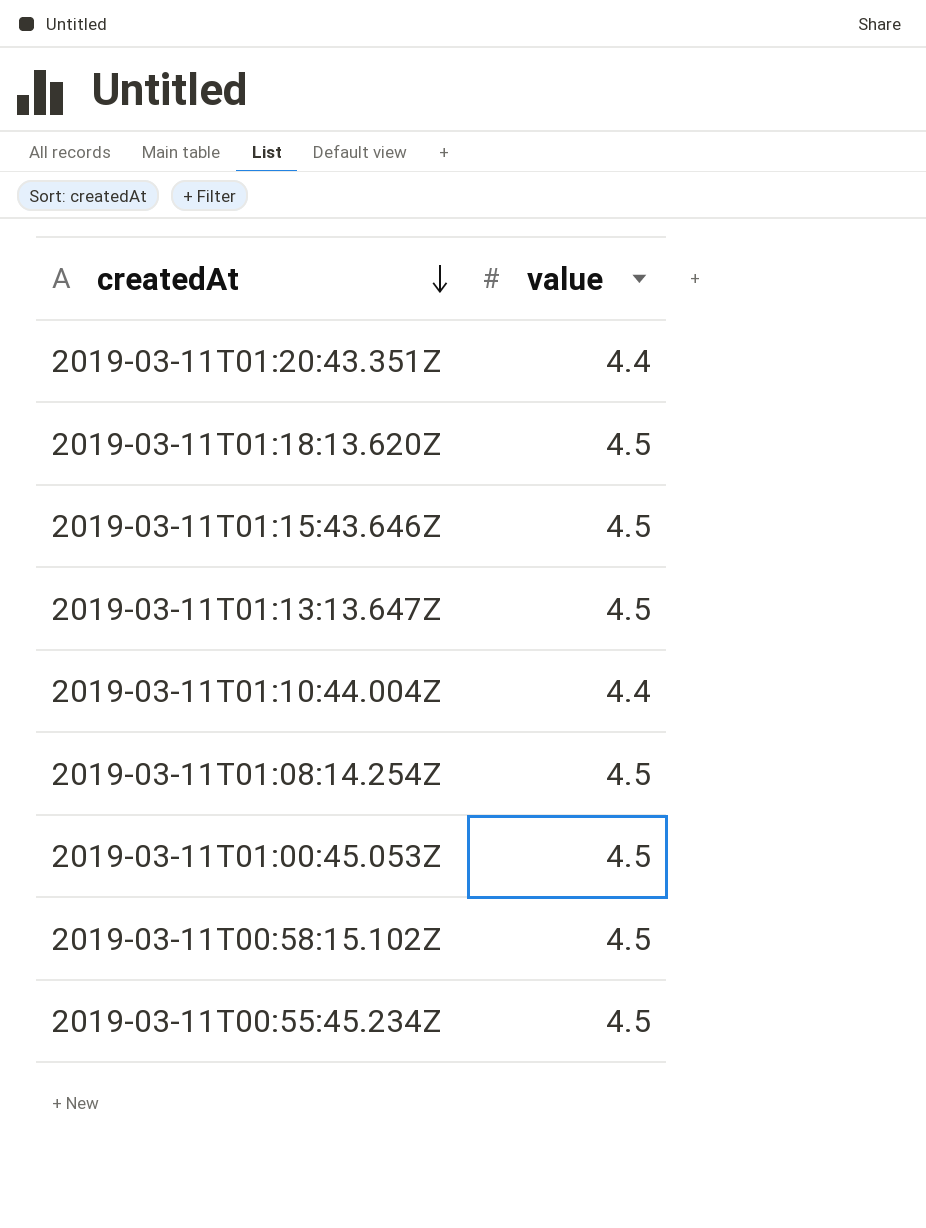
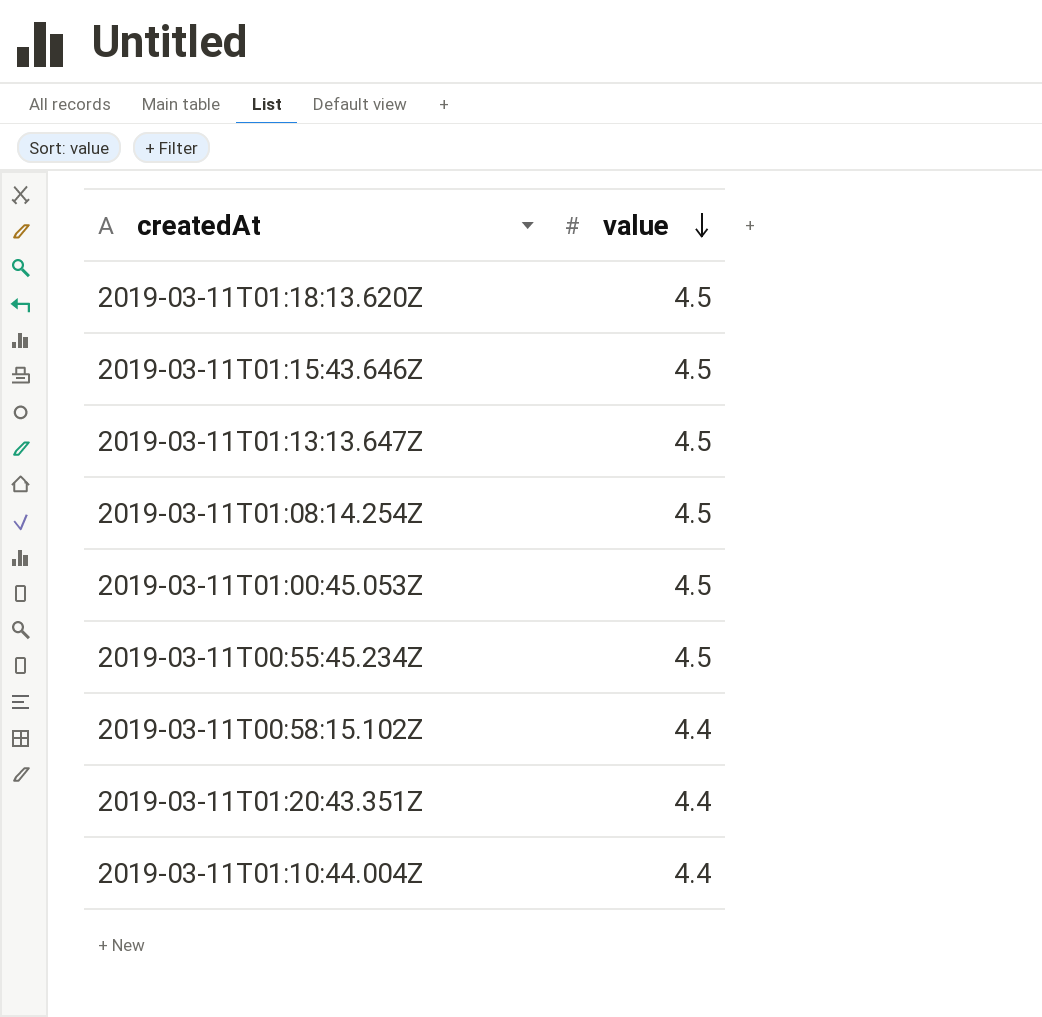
row order: createdAt descending -> value descending
2019-03-11T00:58:15.102Z | value: 4.5 -> 4.4

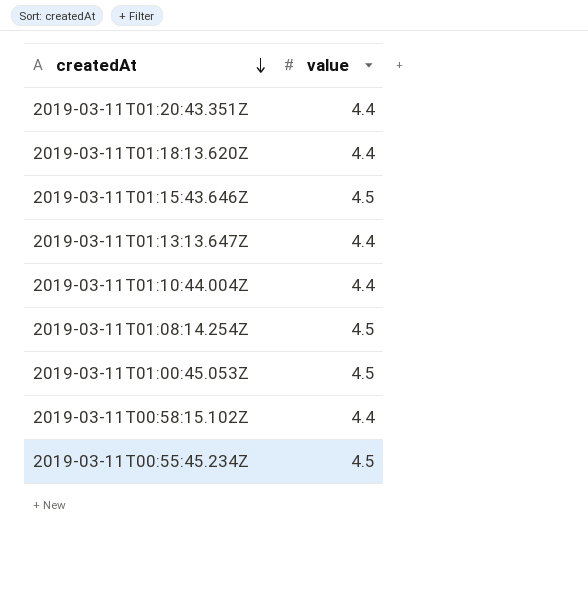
row order: value descending -> createdAt descending
2019-03-11T01:18:13.620Z | value: 4.5 -> 4.4
2019-03-11T01:13:13.647Z | value: 4.5 -> 4.4

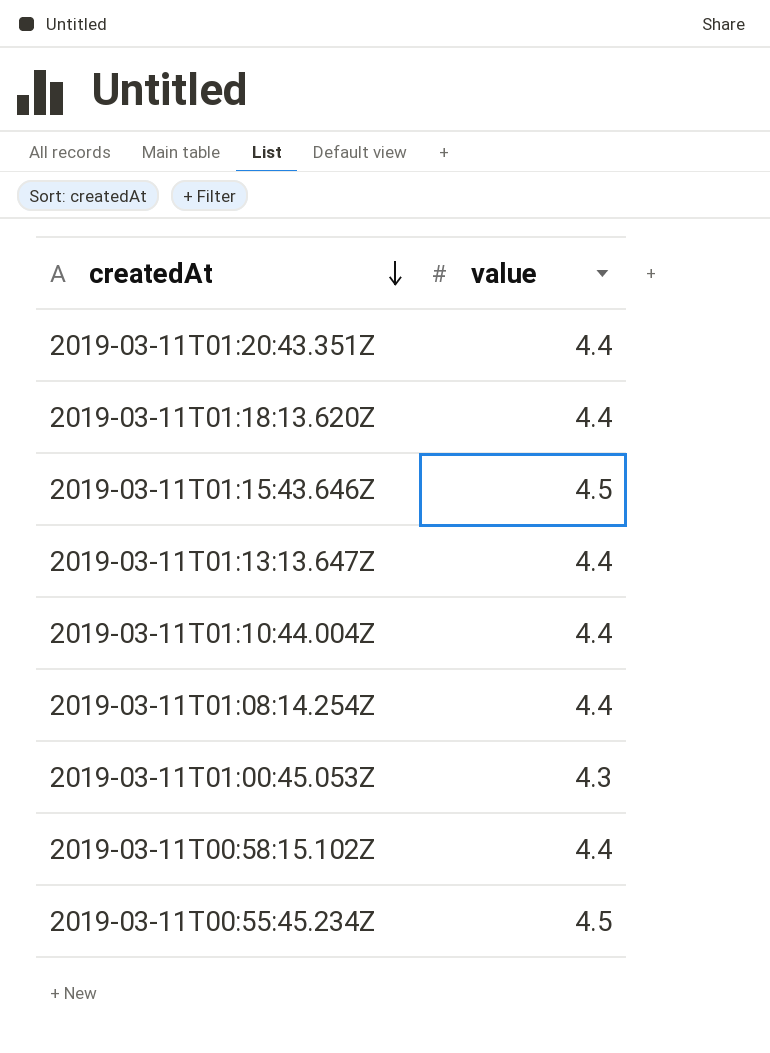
2019-03-11T01:08:14.254Z | value: 4.5 -> 4.4
2019-03-11T01:00:45.053Z | value: 4.5 -> 4.3

